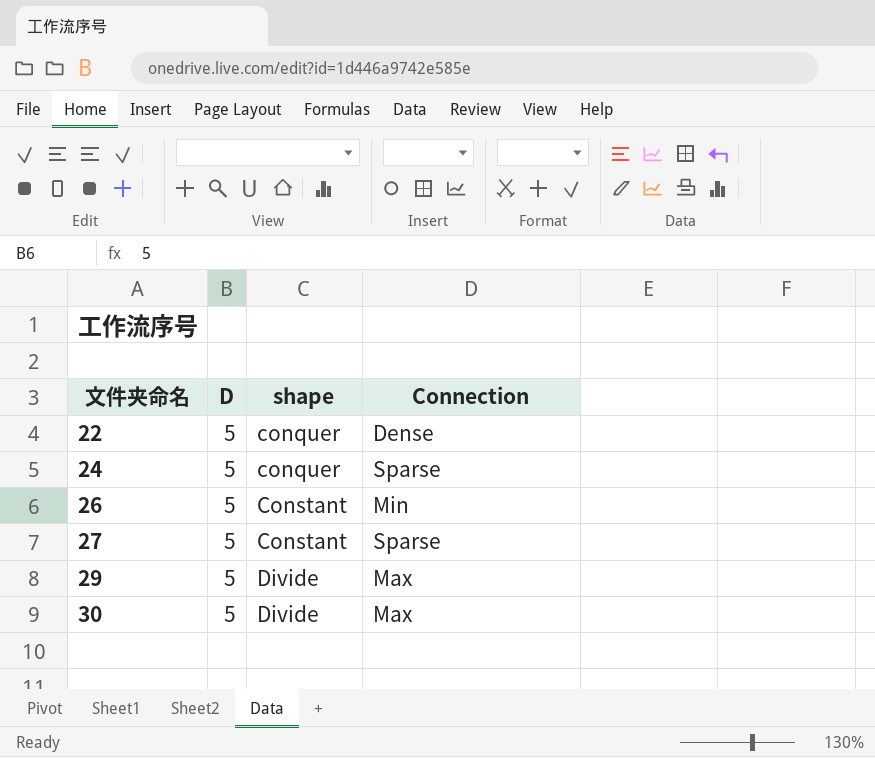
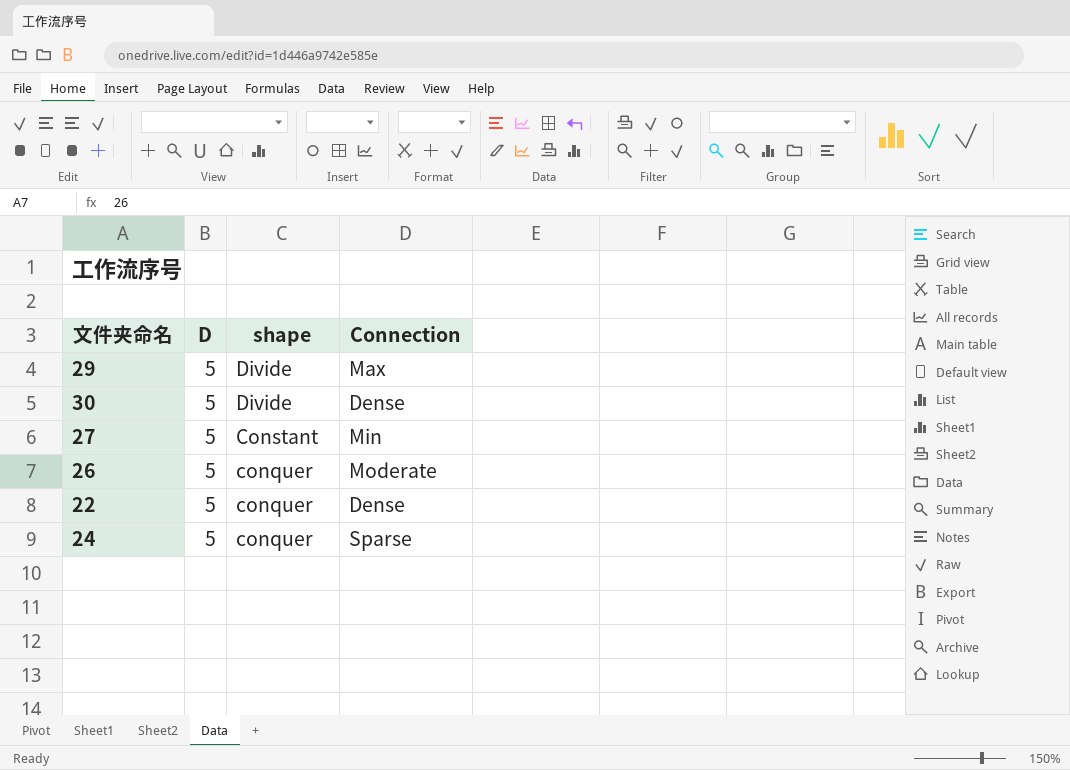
row order: 文件夹命名 ascending -> shape descending
30 | Connection: Max -> Dense
27 | Connection: Sparse -> Min
26 | shape: Constant -> conquer
26 | Connection: Min -> Moderate

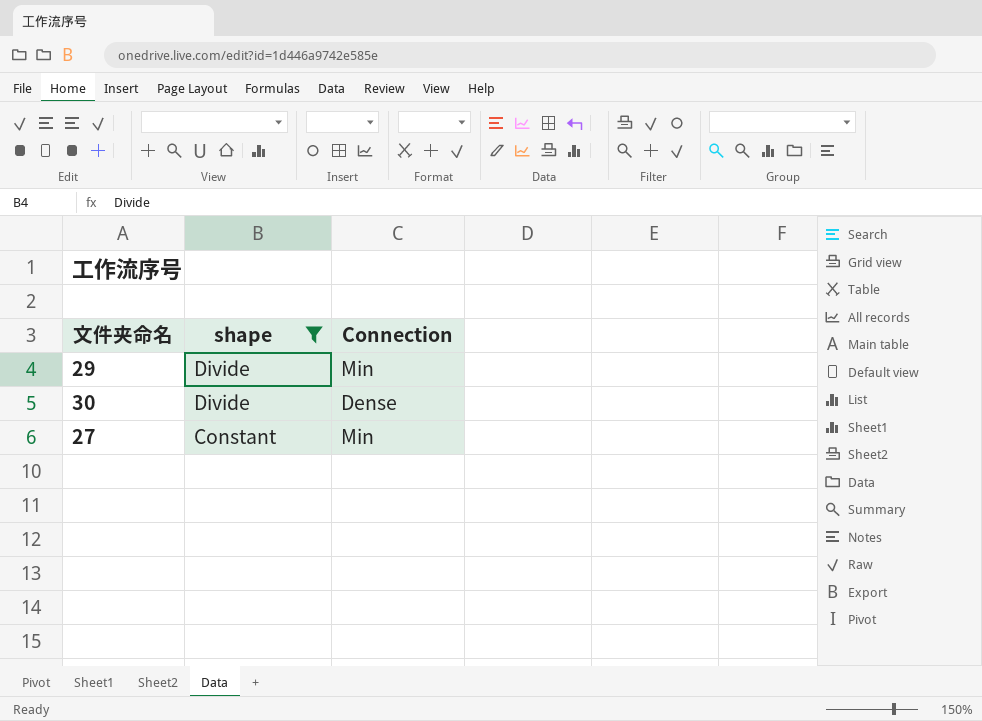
filter: none -> shape != conquer
column D | position: 2 -> none
29 | Connection: Max -> Min

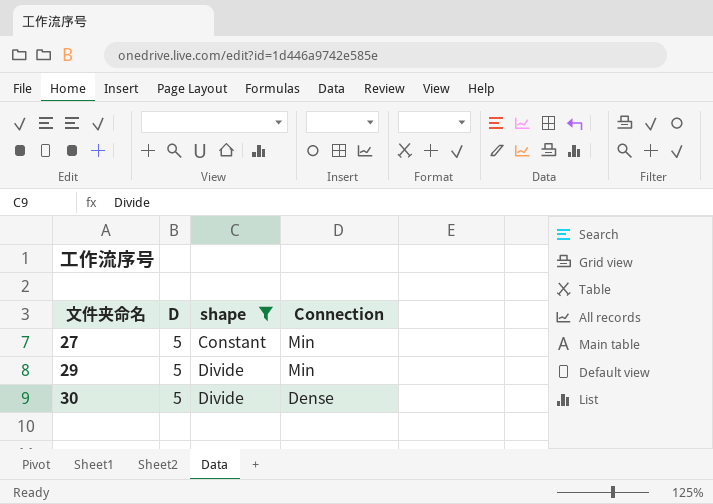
row order: shape descending -> 文件夹命名 ascending
column D | position: none -> 2

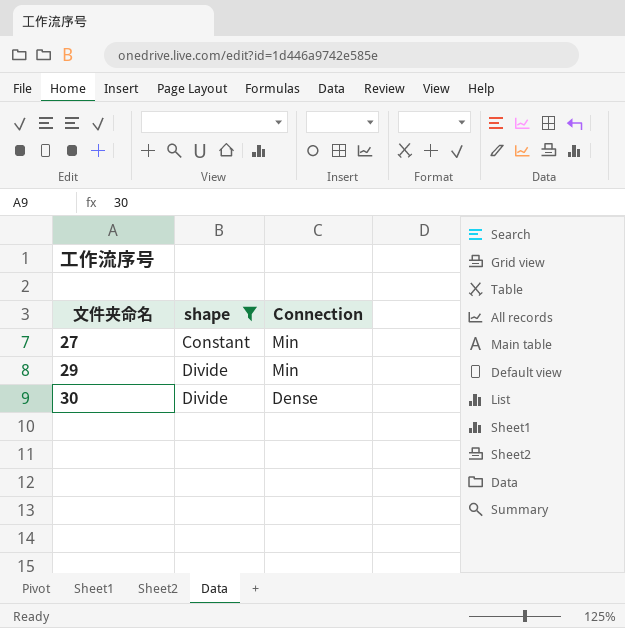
column D | position: 2 -> none

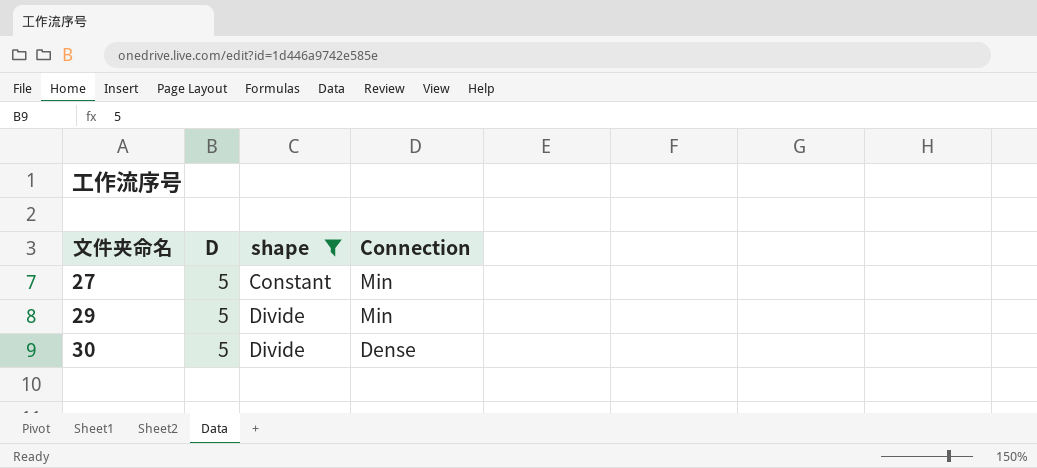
column D | position: none -> 2

